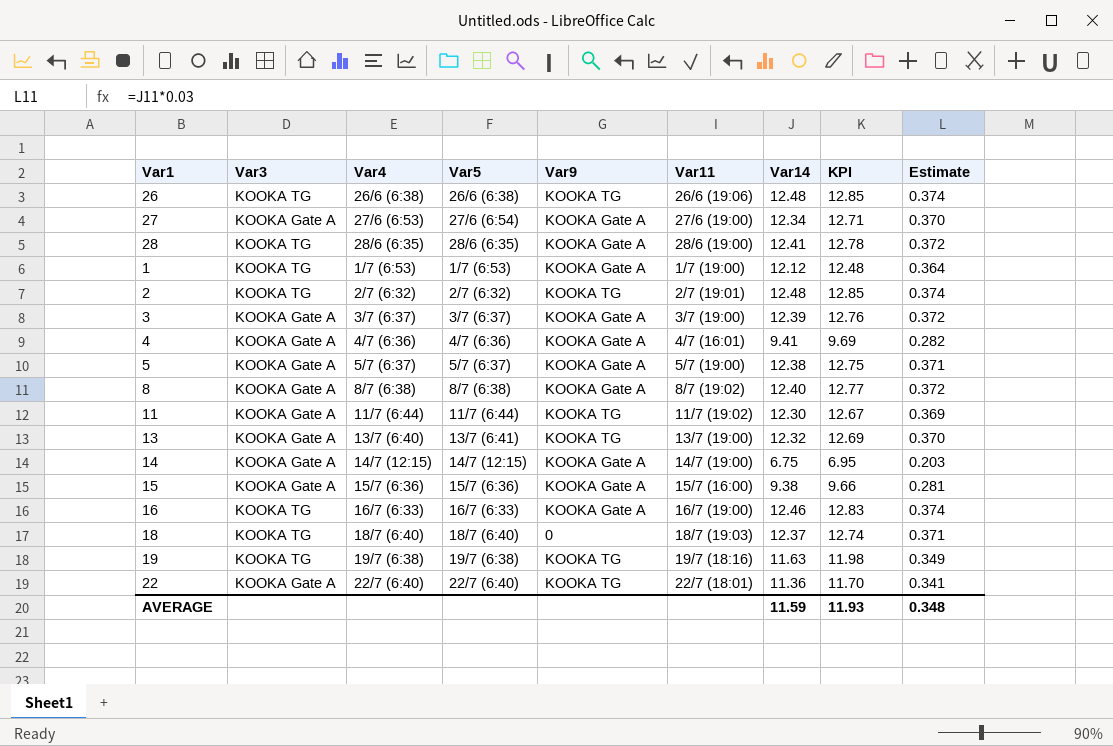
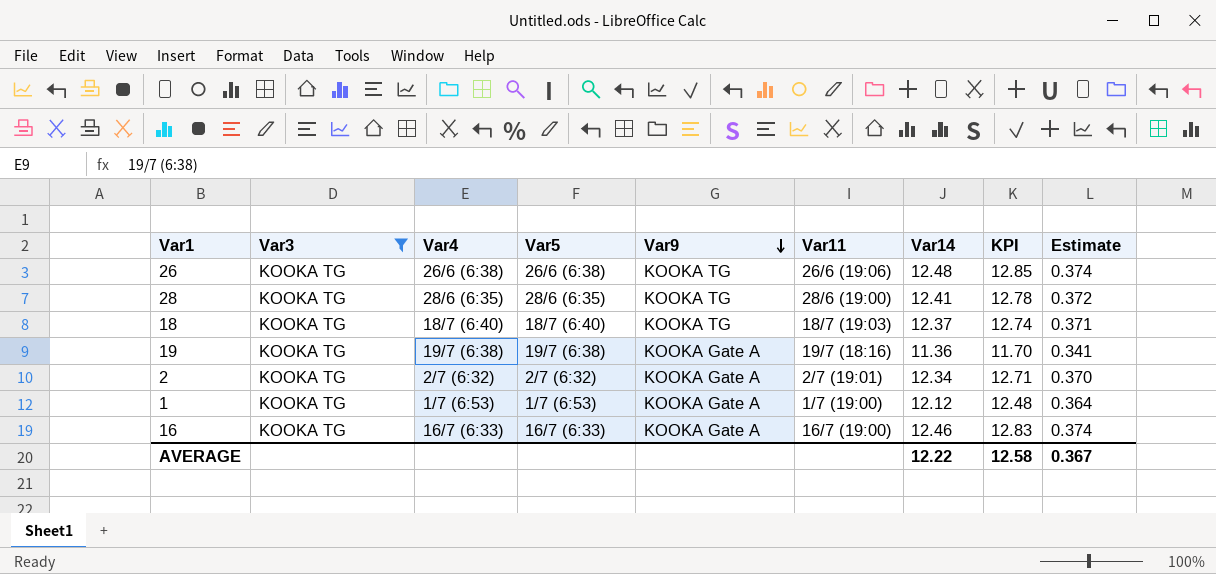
filter: none -> Var3 = KOOKA TG
row order: none -> Var9 descending
28 | Var9: KOOKA Gate A -> KOOKA TG
18 | Var9: 0 -> KOOKA TG
19 | Var9: KOOKA TG -> KOOKA Gate A
19 | Var14: 11.63 -> 11.36
19 | KPI: 11.98 -> 11.70
19 | Estimate: 0.349 -> 0.341
2 | Var9: KOOKA TG -> KOOKA Gate A
2 | Var14: 12.48 -> 12.34
2 | KPI: 12.85 -> 12.71
2 | Estimate: 0.374 -> 0.370
AVERAGE | Var14: 11.59 -> 12.22
AVERAGE | KPI: 11.93 -> 12.58
AVERAGE | Estimate: 0.348 -> 0.367

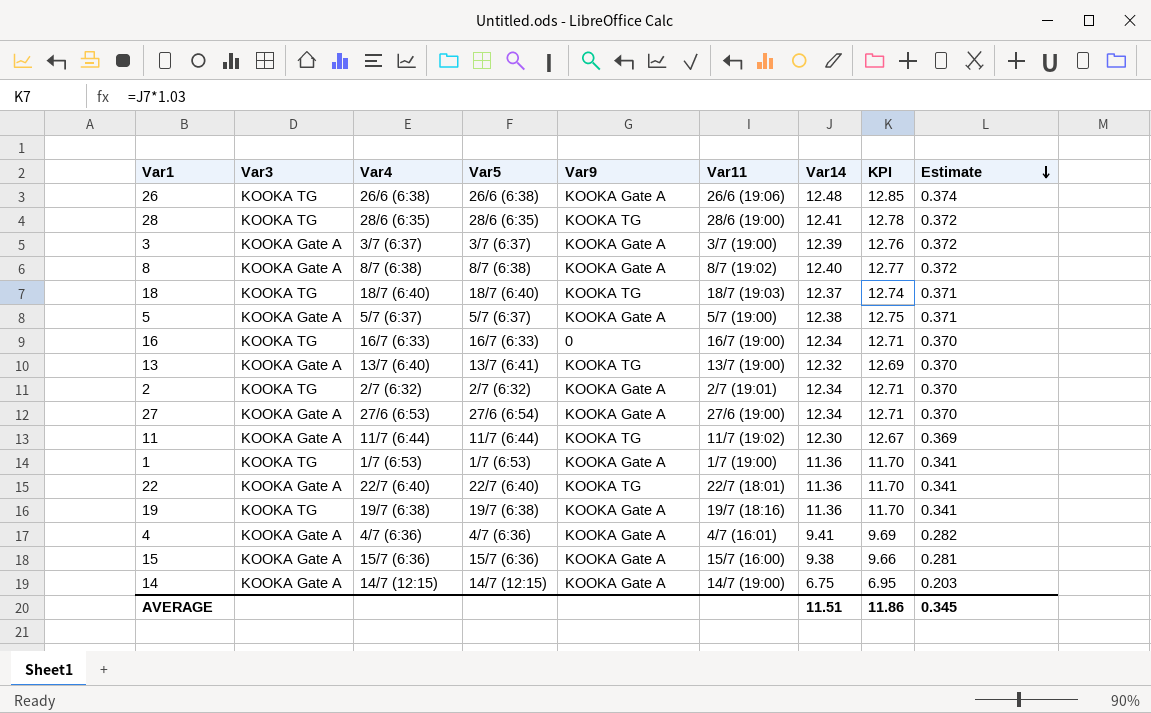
filter: Var3 = KOOKA TG -> none
row order: Var9 descending -> Estimate descending
26 | Var9: KOOKA TG -> KOOKA Gate A
16 | Var9: KOOKA Gate A -> 0
16 | Var14: 12.46 -> 12.34
16 | KPI: 12.83 -> 12.71
16 | Estimate: 0.374 -> 0.370
1 | Var14: 12.12 -> 11.36
1 | KPI: 12.48 -> 11.70
1 | Estimate: 0.364 -> 0.341
AVERAGE | Var14: 12.22 -> 11.51
AVERAGE | KPI: 12.58 -> 11.86
AVERAGE | Estimate: 0.367 -> 0.345

